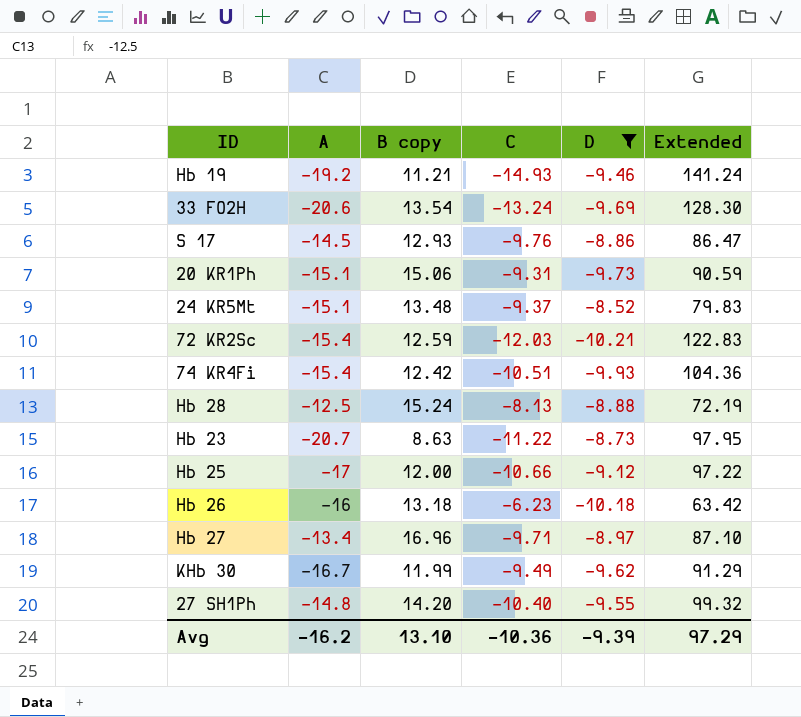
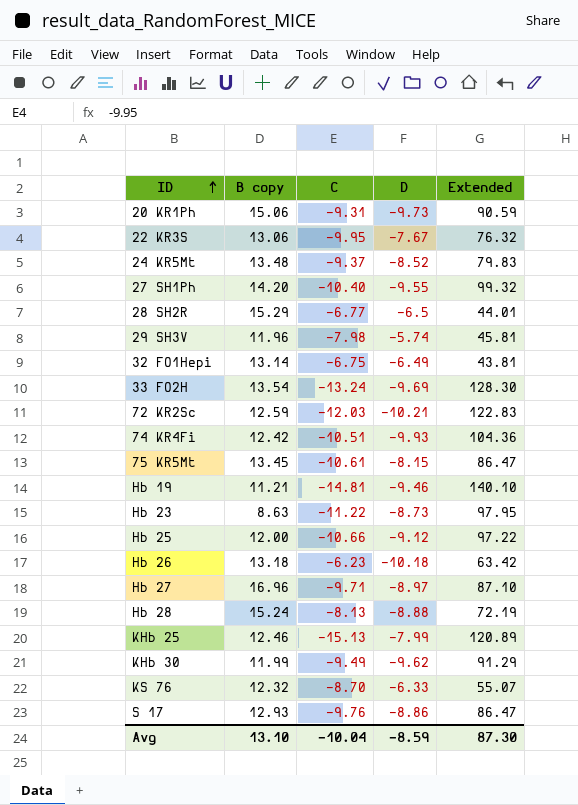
filter: D <= -8.52 -> none
row order: none -> ID ascending
column A | position: 2 -> none
Hb 19 | C: -14.93 -> -14.81
Hb 19 | Extended: 141.24 -> 140.10
Avg | C: -10.36 -> -10.04
Avg | D: -9.39 -> -8.59
Avg | Extended: 97.29 -> 87.30

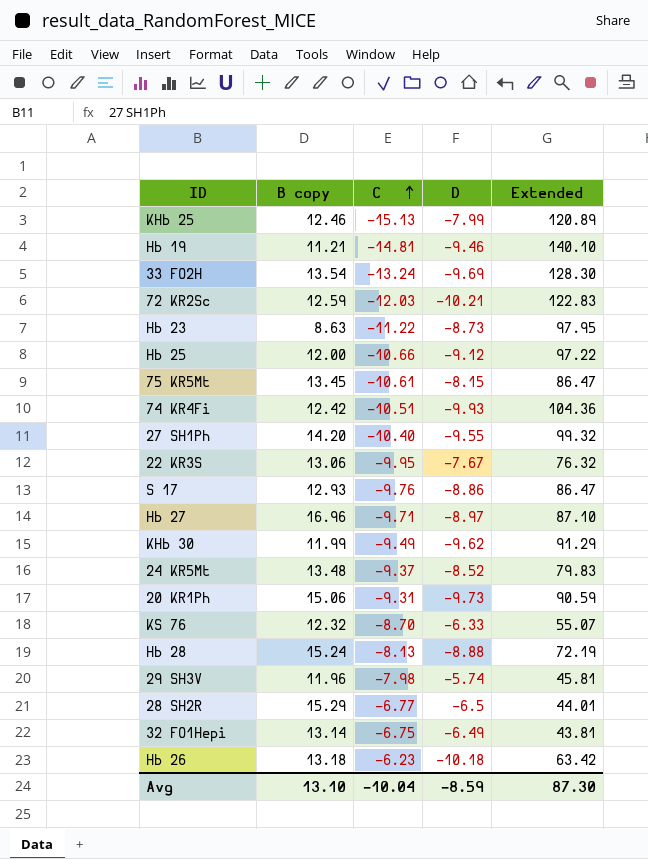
row order: ID ascending -> C ascending

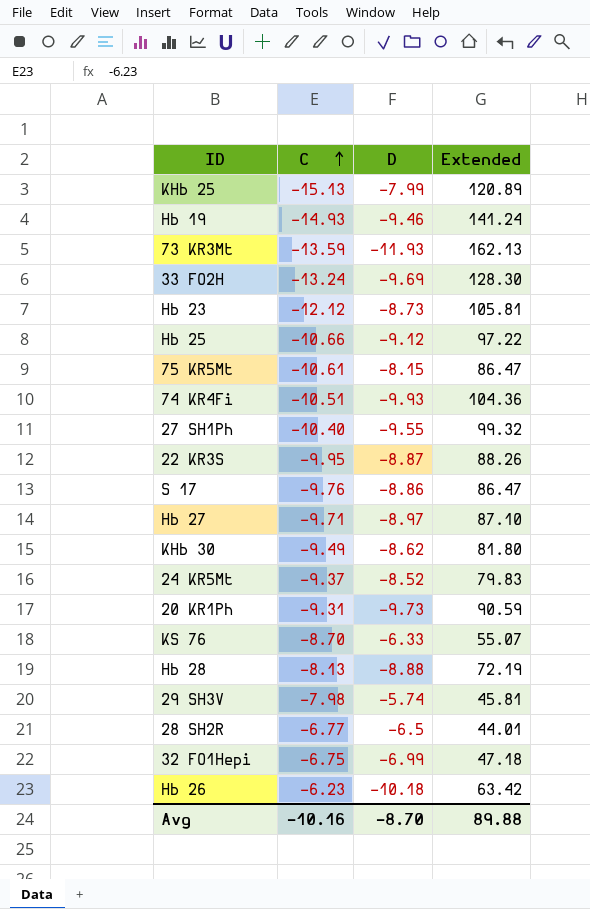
column B copy | position: 2 -> none
row 72 KR2Sc: 12.59 | -12.03 | -10.21 | 122.83 -> none
Hb 19 | C: -14.81 -> -14.93
Hb 19 | Extended: 140.10 -> 141.24
row 73 KR3Mt: none -> -13.59 | -11.93 | 162.13
Hb 23 | C: -11.22 -> -12.12
Hb 23 | Extended: 97.95 -> 105.81
22 KR3S | D: -7.67 -> -8.87
22 KR3S | Extended: 76.32 -> 88.26
KHb 30 | D: -9.62 -> -8.62
KHb 30 | Extended: 91.29 -> 81.80
32 FO1Hepi | D: -6.49 -> -6.99
32 FO1Hepi | Extended: 43.81 -> 47.18
Avg | C: -10.04 -> -10.16
Avg | D: -8.59 -> -8.70
Avg | Extended: 87.30 -> 89.88

